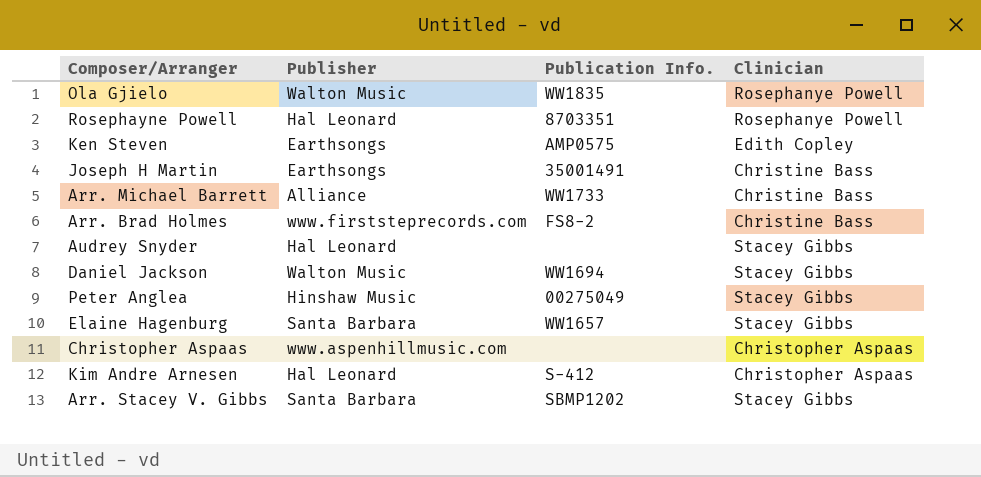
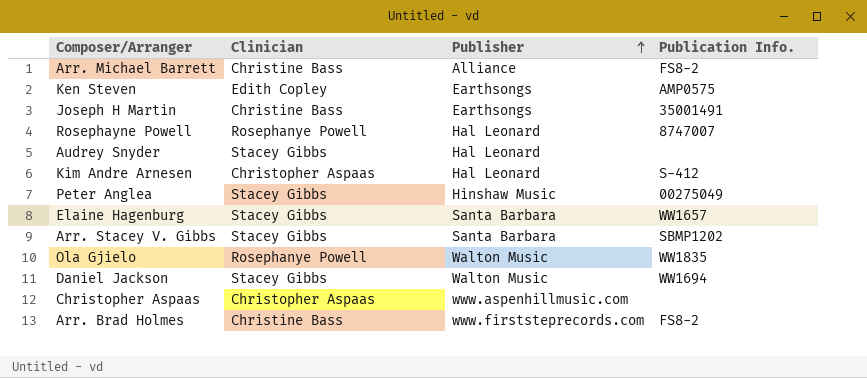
row order: none -> Publisher ascending
column Clinician | position: 4 -> 2
Arr. Michael Barrett | Publication Info.: WW1733 -> FS8-2
Rosephayne Powell | Publication Info.: 8703351 -> 8747007

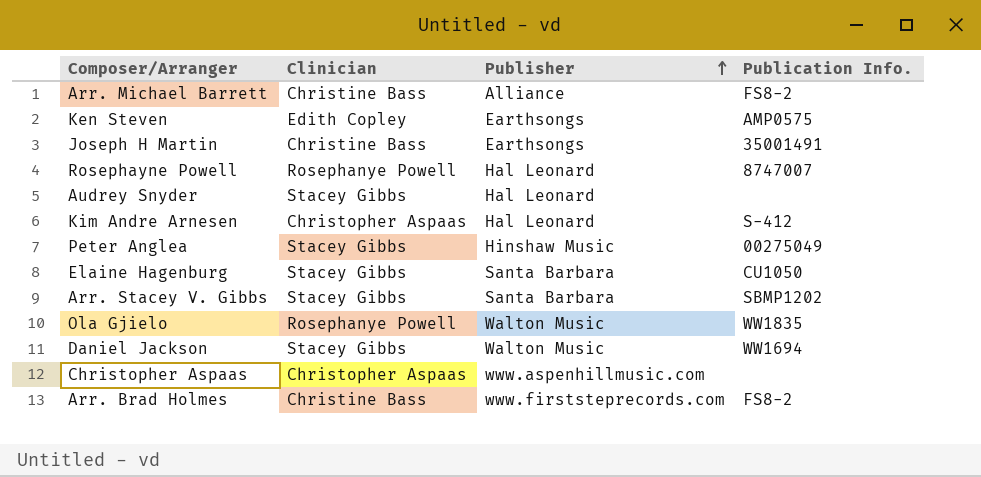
Elaine Hagenburg | Publication Info.: WW1657 -> CU1050

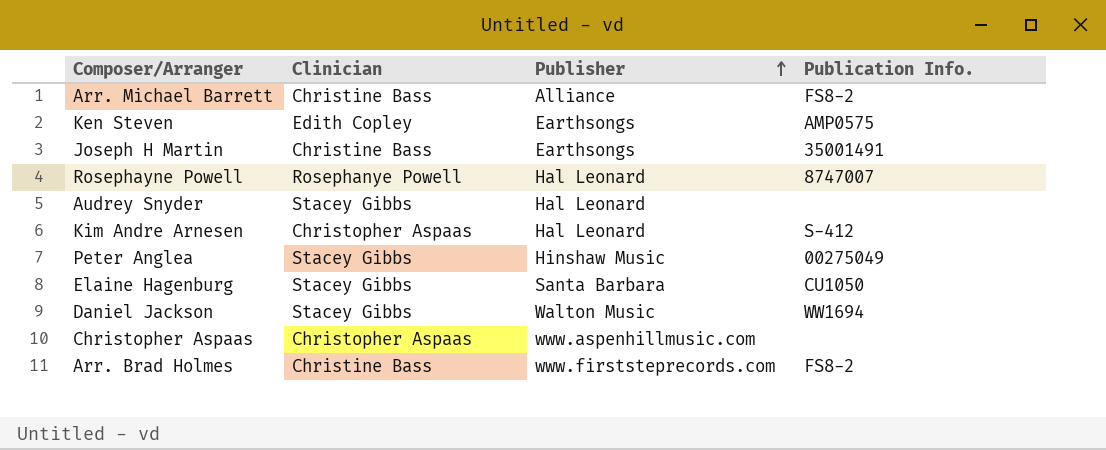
row Arr. Stacey V. Gibbs: Stacey Gibbs | Santa Barbara | SBMP1202 -> none
row Ola Gjielo: Rosephanye Powell | Walton Music | WW1835 -> none

